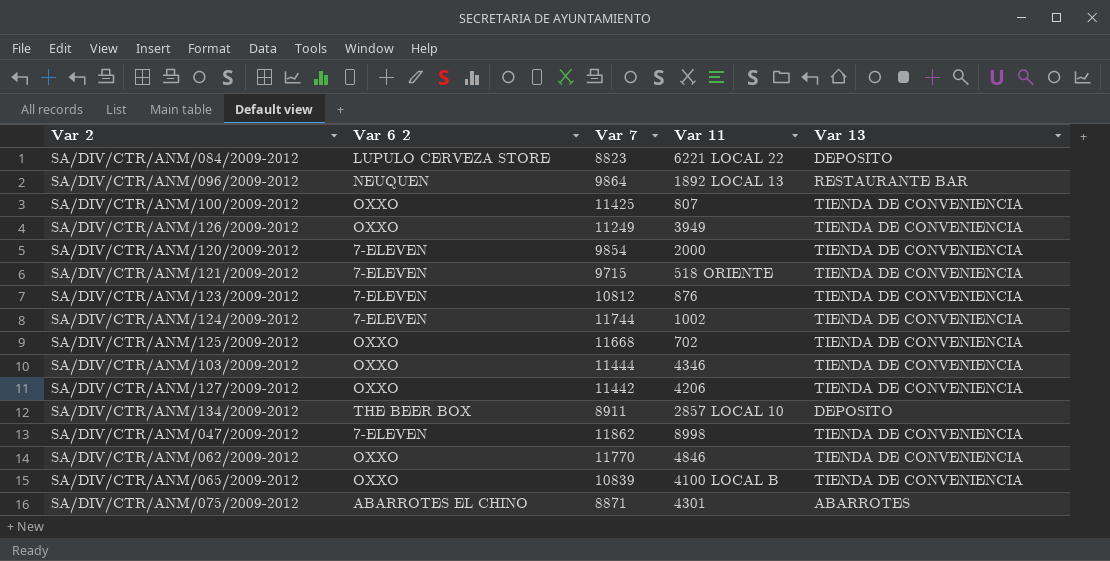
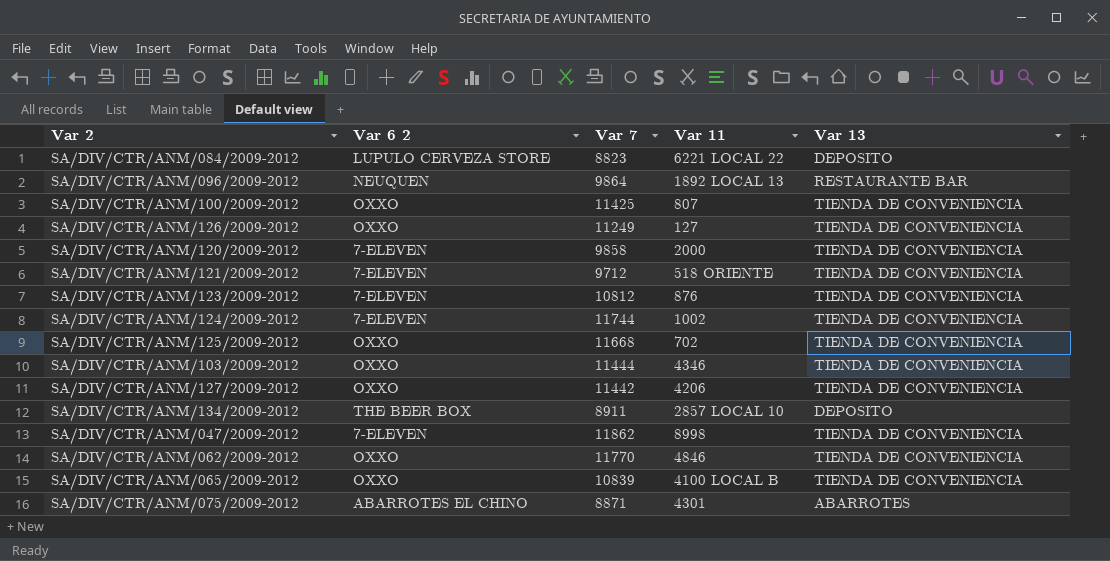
SA/DIV/CTR/ANM/126/2009-2012 | Var 11: 3949 -> 127
SA/DIV/CTR/ANM/120/2009-2012 | Var 7: 9854 -> 9858
SA/DIV/CTR/ANM/121/2009-2012 | Var 7: 9715 -> 9712

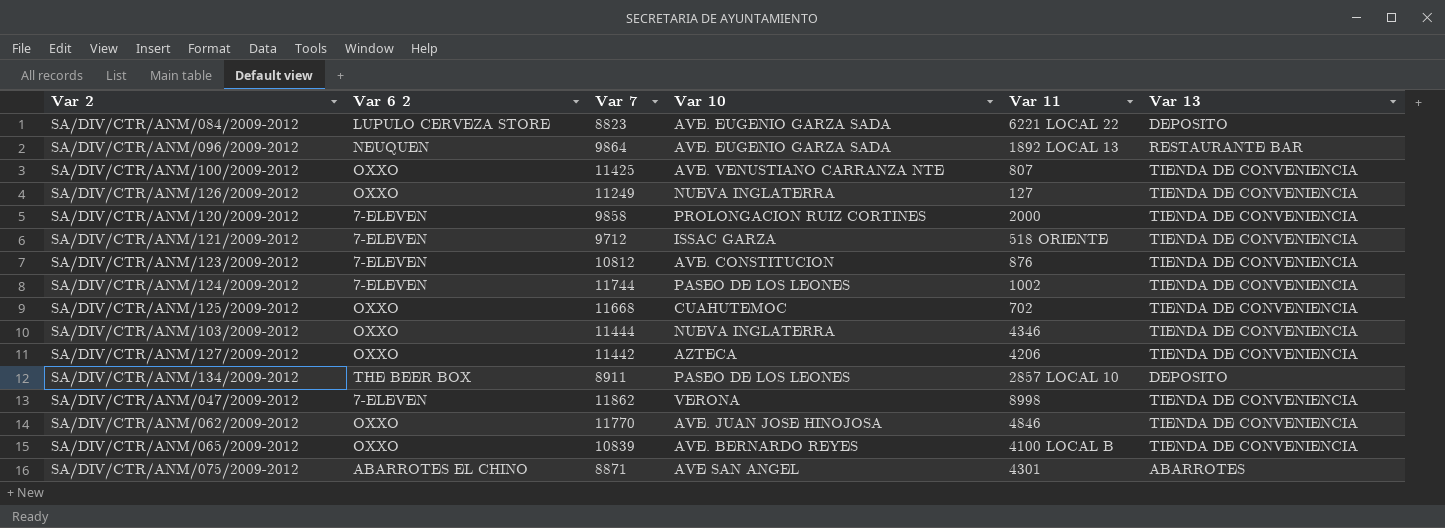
column Var 10 | position: none -> 4

